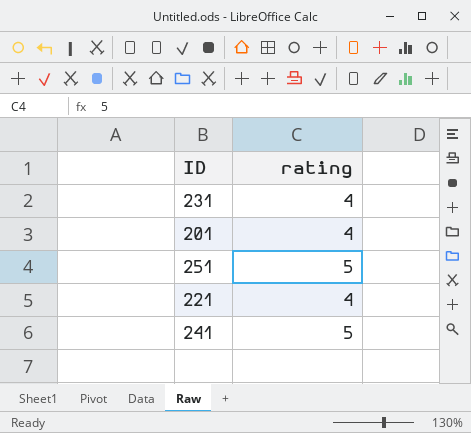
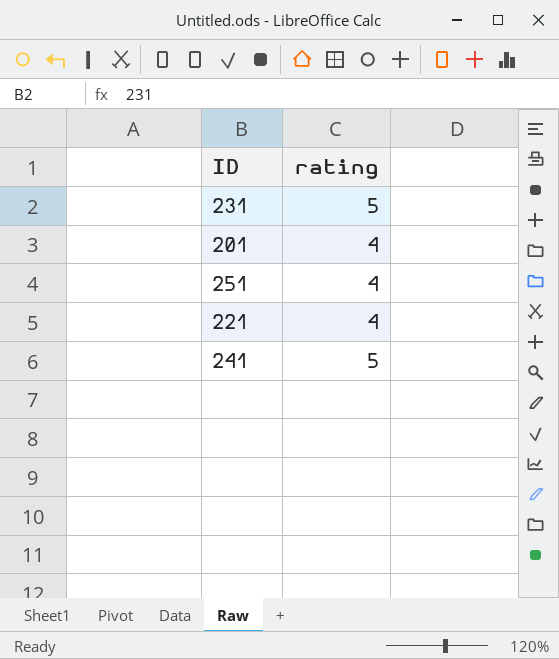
231 | rating: 4 -> 5
251 | rating: 5 -> 4

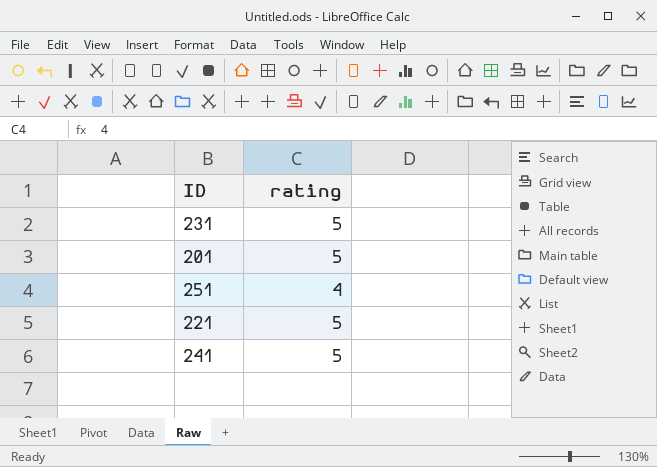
201 | rating: 4 -> 5
221 | rating: 4 -> 5

